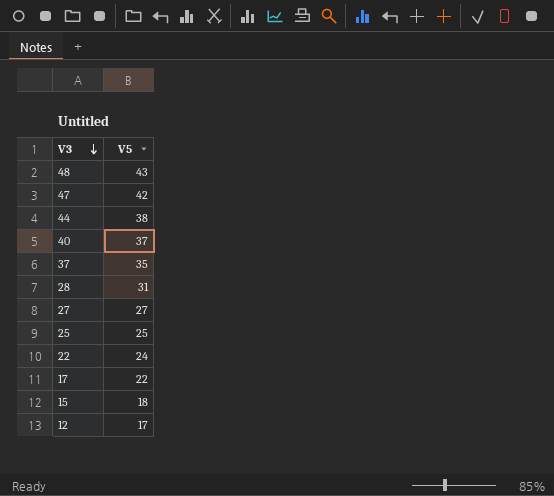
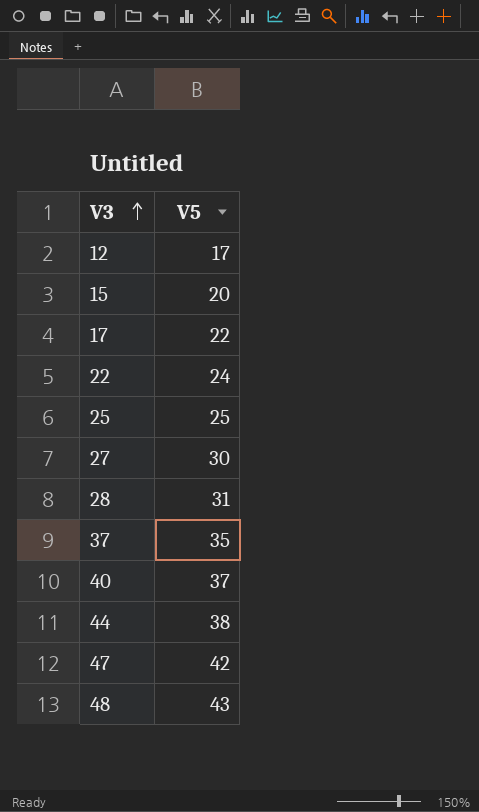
row order: V3 descending -> V3 ascending
15 | V5: 18 -> 20
27 | V5: 27 -> 30

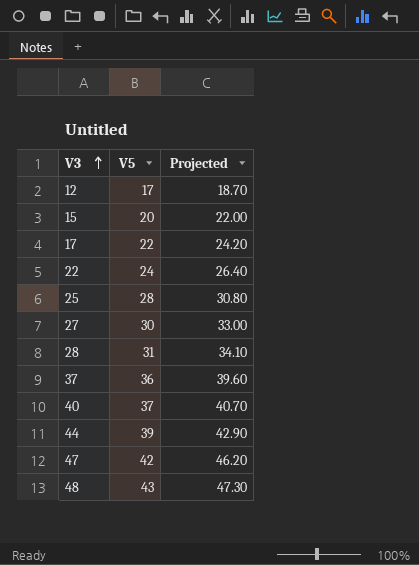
column Projected | formula: none -> [V5] * 1.1
25 | V5: 25 -> 28
37 | V5: 35 -> 36
44 | V5: 38 -> 39

